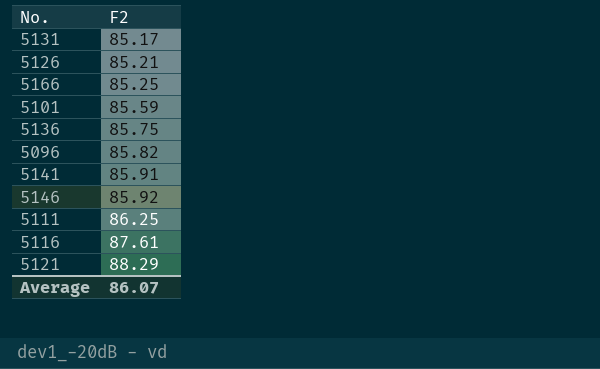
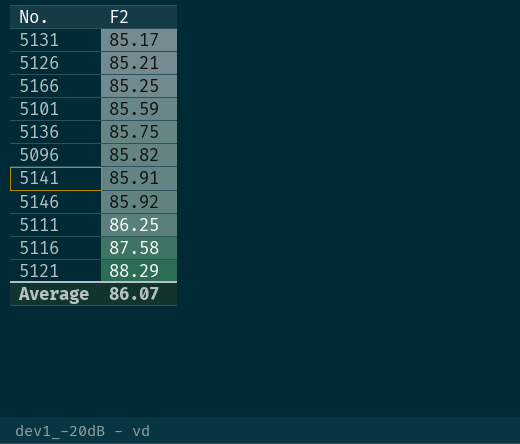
5116 | F2: 87.61 -> 87.58

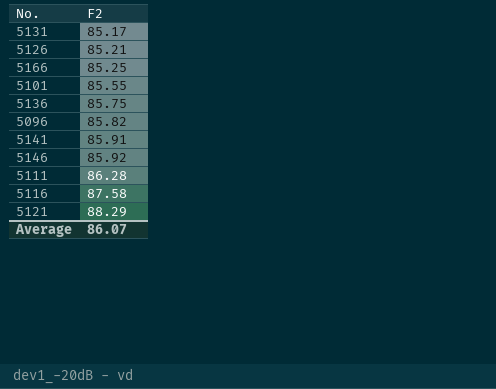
5101 | F2: 85.59 -> 85.55
5111 | F2: 86.25 -> 86.28

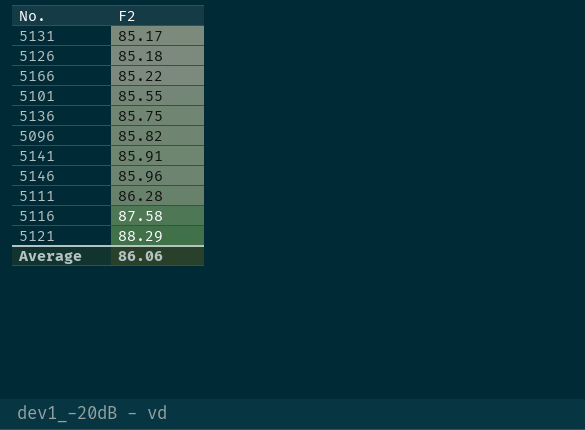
5126 | F2: 85.21 -> 85.18
5166 | F2: 85.25 -> 85.22
5146 | F2: 85.92 -> 85.96
Average | F2: 86.07 -> 86.06

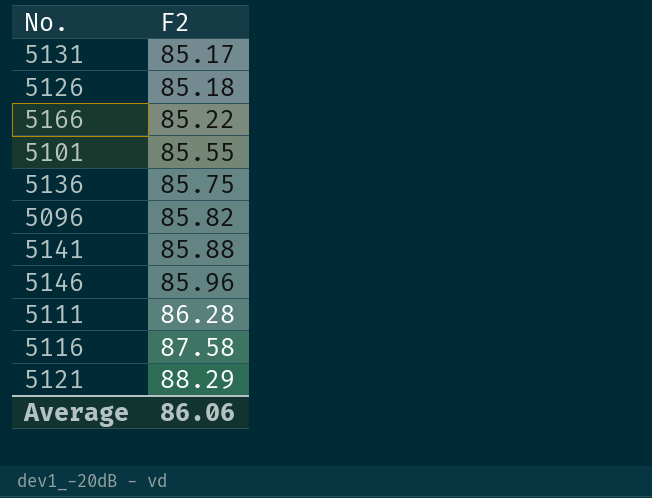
5141 | F2: 85.91 -> 85.88

